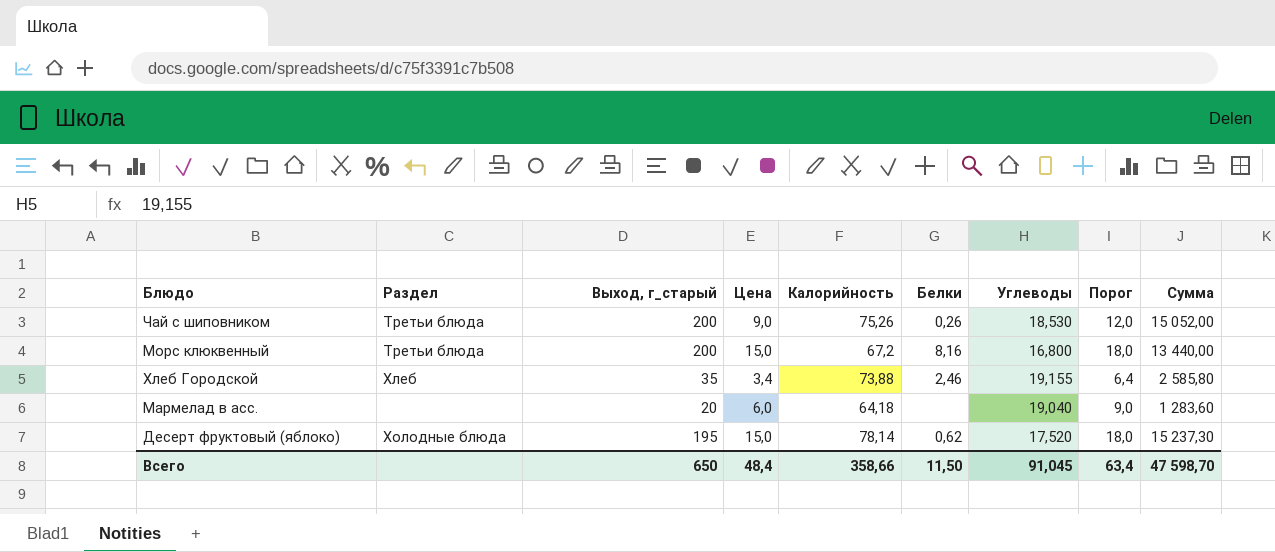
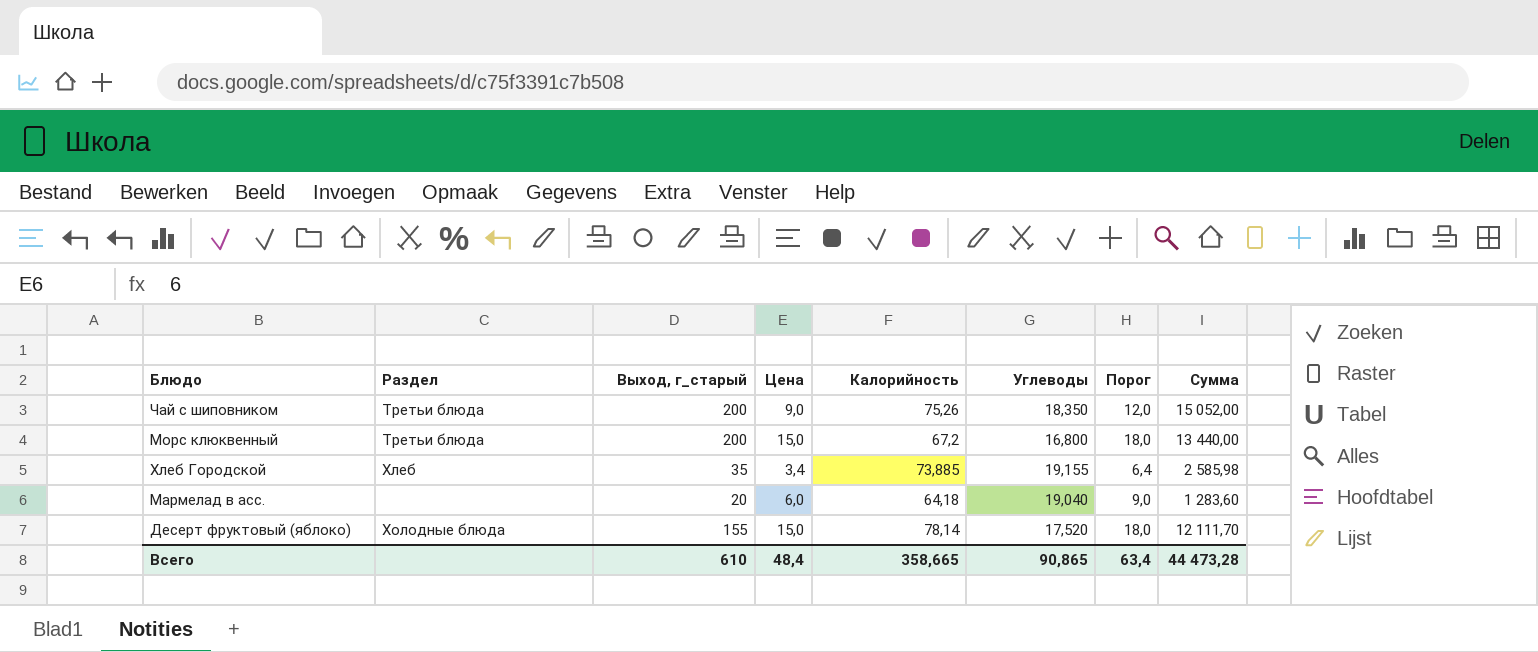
column Белки | position: 6 -> none
Чай с шиповником | Углеводы: 18,530 -> 18,350
Хлеб Городской | Калорийность: 73,88 -> 73,885
Хлеб Городской | Сумма: 2 585,80 -> 2 585,98
Десерт фруктовый (яблоко) | Выход, г_старый: 195 -> 155
Десерт фруктовый (яблоко) | Сумма: 15 237,30 -> 12 111,70
Всего | Выход, г_старый: 650 -> 610
Всего | Калорийность: 358,66 -> 358,665
Всего | Углеводы: 91,045 -> 90,865
Всего | Сумма: 47 598,70 -> 44 473,28

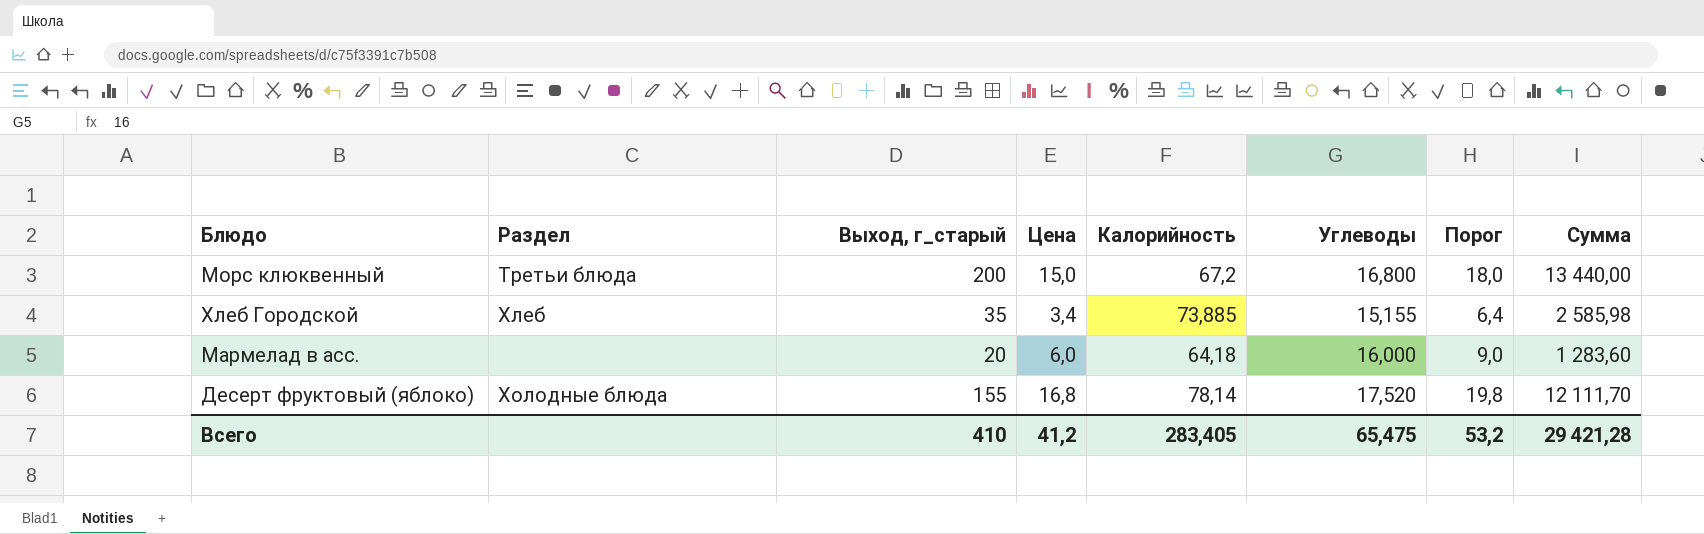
row Чай с шиповником: Третьи блюда | 200 | 9,0 | 75,26 | 18,350 | 12,0 | 15 052,00 -> none
Хлеб Городской | Углеводы: 19,155 -> 15,155
Мармелад в асс. | Углеводы: 19,040 -> 16,000
Десерт фруктовый (яблоко) | Цена: 15,0 -> 16,8
Десерт фруктовый (яблоко) | Порог: 18,0 -> 19,8
Всего | Выход, г_старый: 610 -> 410
Всего | Цена: 48,4 -> 41,2
Всего | Калорийность: 358,665 -> 283,405
Всего | Углеводы: 90,865 -> 65,475
Всего | Порог: 63,4 -> 53,2
Всего | Сумма: 44 473,28 -> 29 421,28

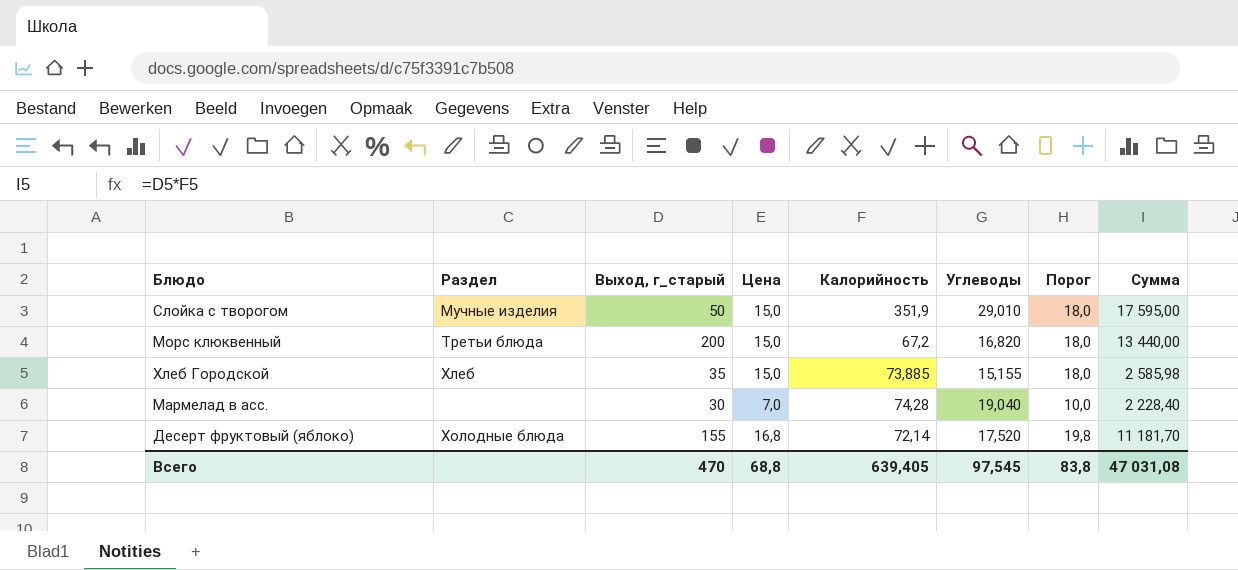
row Слойка с творогом: none -> Мучные изделия | 50 | 15,0 | 351,9 | 29,010 | 18,0 | 17 595,00
Морс клюквенный | Углеводы: 16,800 -> 16,820
Хлеб Городской | Цена: 3,4 -> 15,0
Хлеб Городской | Порог: 6,4 -> 18,0
Мармелад в асс. | Выход, г_старый: 20 -> 30
Мармелад в асс. | Цена: 6,0 -> 7,0
Мармелад в асс. | Калорийность: 64,18 -> 74,28
Мармелад в асс. | Углеводы: 16,000 -> 19,040
Мармелад в асс. | Порог: 9,0 -> 10,0
Мармелад в асс. | Сумма: 1 283,60 -> 2 228,40
Десерт фруктовый (яблоко) | Калорийность: 78,14 -> 72,14
Десерт фруктовый (яблоко) | Сумма: 12 111,70 -> 11 181,70
Всего | Выход, г_старый: 410 -> 470
Всего | Цена: 41,2 -> 68,8
Всего | Калорийность: 283,405 -> 639,405
Всего | Углеводы: 65,475 -> 97,545
Всего | Порог: 53,2 -> 83,8
Всего | Сумма: 29 421,28 -> 47 031,08

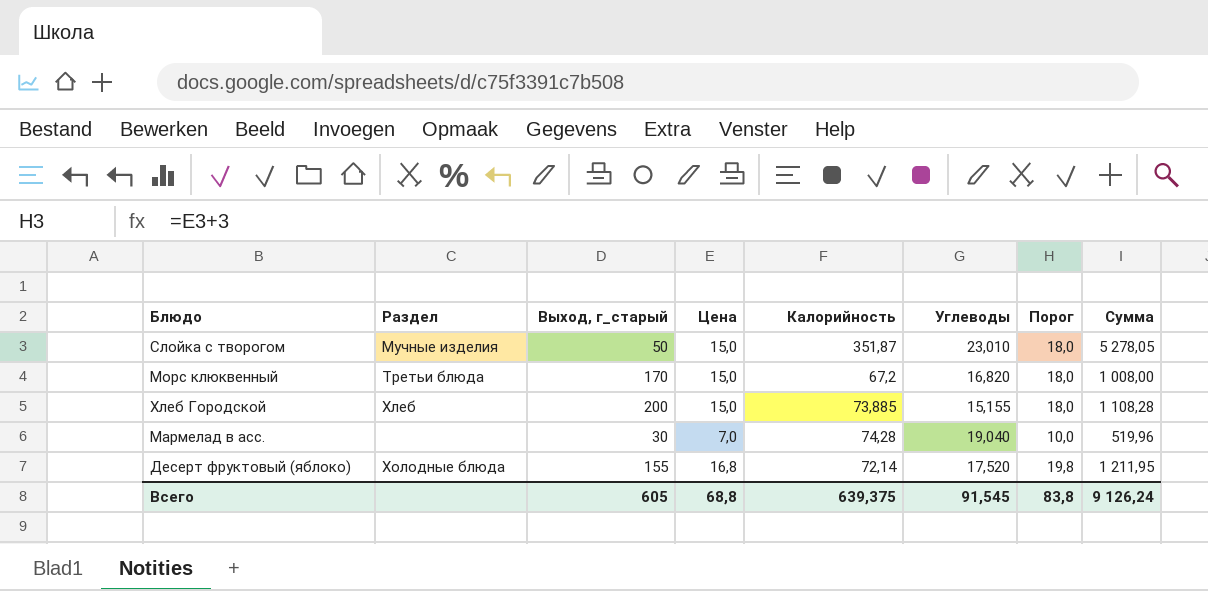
column Сумма | formula: [Выход, г_старый] * [Калорийность] -> [Цена] * [Калорийность]
Слойка с творогом | Калорийность: 351,9 -> 351,87
Слойка с творогом | Углеводы: 29,010 -> 23,010
Морс клюквенный | Выход, г_старый: 200 -> 170
Хлеб Городской | Выход, г_старый: 35 -> 200
Всего | Выход, г_старый: 470 -> 605
Всего | Калорийность: 639,405 -> 639,375
Всего | Углеводы: 97,545 -> 91,545
Всего | Сумма: 47 031,08 -> 9 126,24

